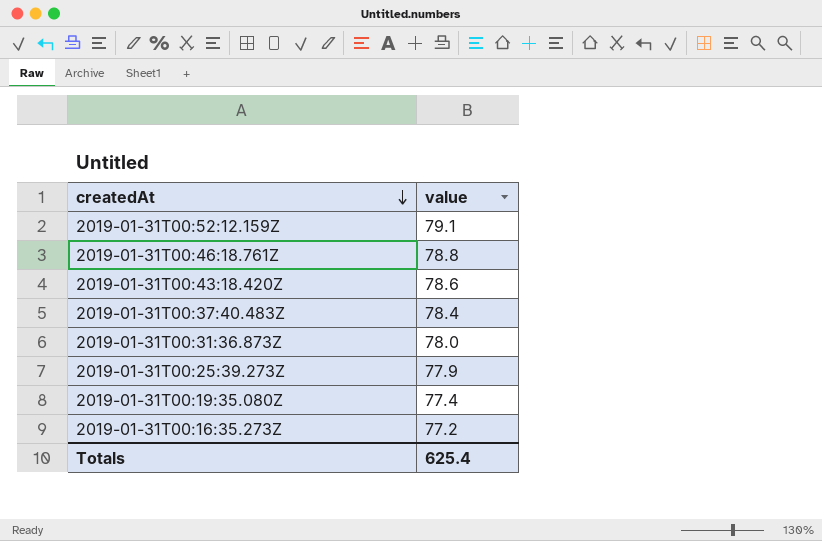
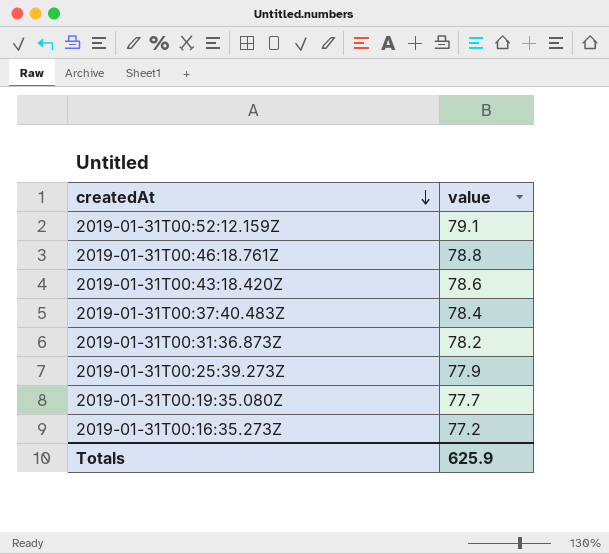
2019-01-31T00:31:36.873Z | value: 78.0 -> 78.2
2019-01-31T00:19:35.080Z | value: 77.4 -> 77.7
Totals | value: 625.4 -> 625.9

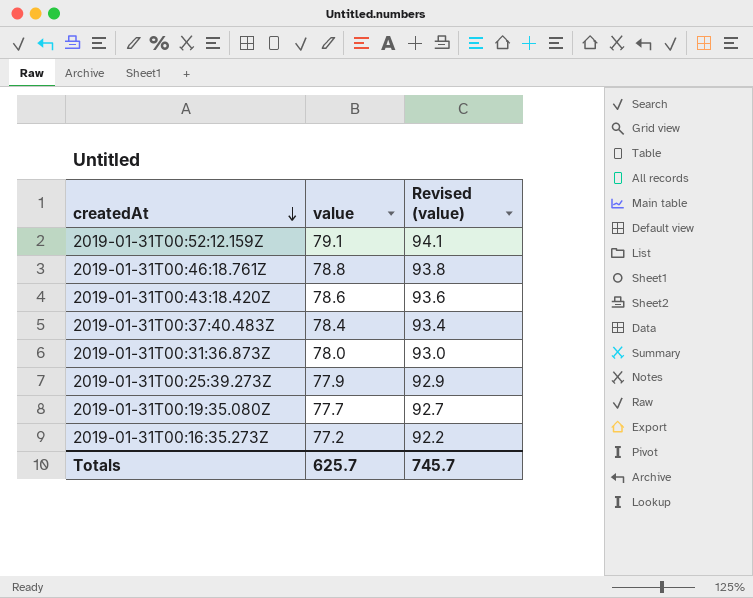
column Revised (value) | formula: none -> [value] + 15
2019-01-31T00:31:36.873Z | value: 78.2 -> 78.0
Totals | value: 625.9 -> 625.7

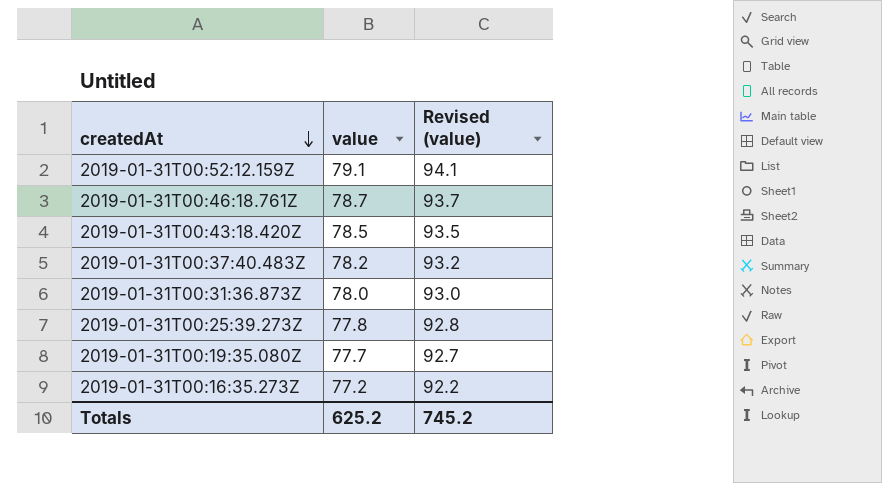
2019-01-31T00:46:18.761Z | value: 78.8 -> 78.7
2019-01-31T00:46:18.761Z | Revised (value): 93.8 -> 93.7
2019-01-31T00:43:18.420Z | value: 78.6 -> 78.5
2019-01-31T00:43:18.420Z | Revised (value): 93.6 -> 93.5
2019-01-31T00:37:40.483Z | value: 78.4 -> 78.2
2019-01-31T00:37:40.483Z | Revised (value): 93.4 -> 93.2
2019-01-31T00:25:39.273Z | value: 77.9 -> 77.8
2019-01-31T00:25:39.273Z | Revised (value): 92.9 -> 92.8
Totals | value: 625.7 -> 625.2
Totals | Revised (value): 745.7 -> 745.2

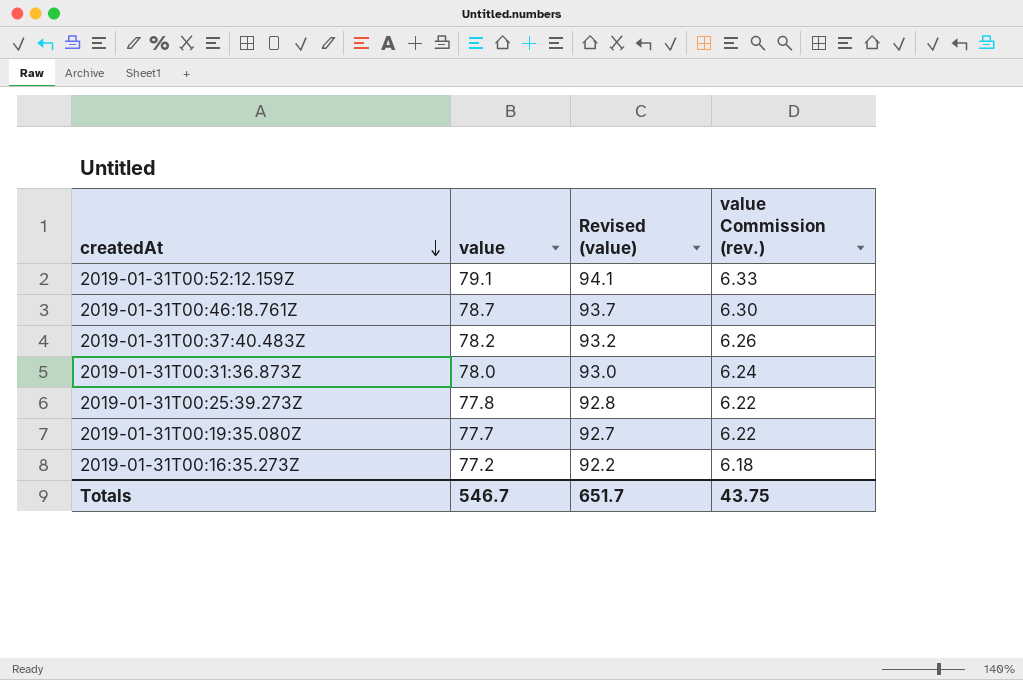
column value Commission (rev.) | formula: none -> [value] * 0.08
row 2019-01-31T00:43:18.420Z: 78.5 | 93.5 -> none
Totals | value: 625.2 -> 546.7
Totals | Revised (value): 745.2 -> 651.7

